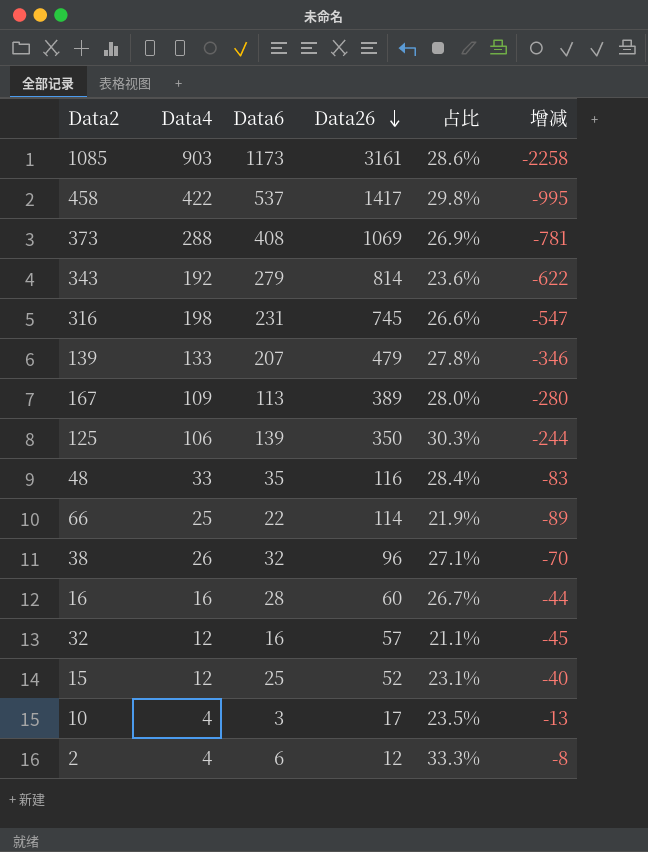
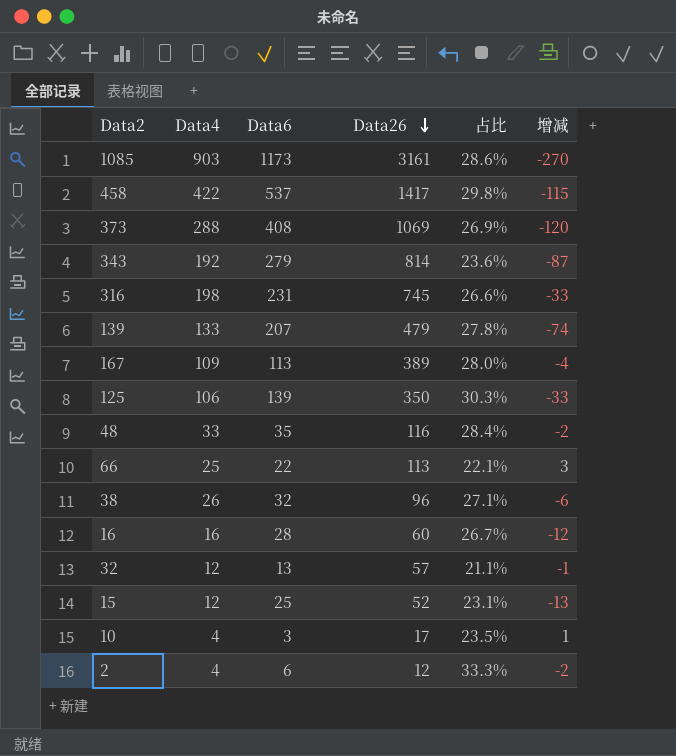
column 增减 | formula: [Data4] - [Data26] -> [Data4] - [Data6]
66 | Data26: 114 -> 113
66 | 占比: 21.9% -> 22.1%
32 | Data6: 16 -> 13

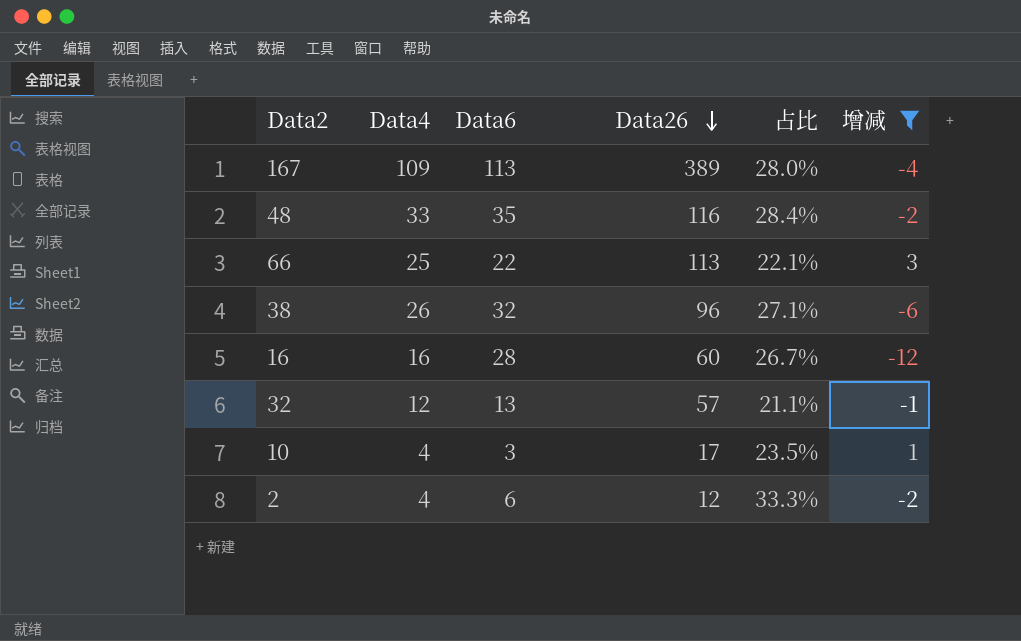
filter: none -> 增减 >= -12

